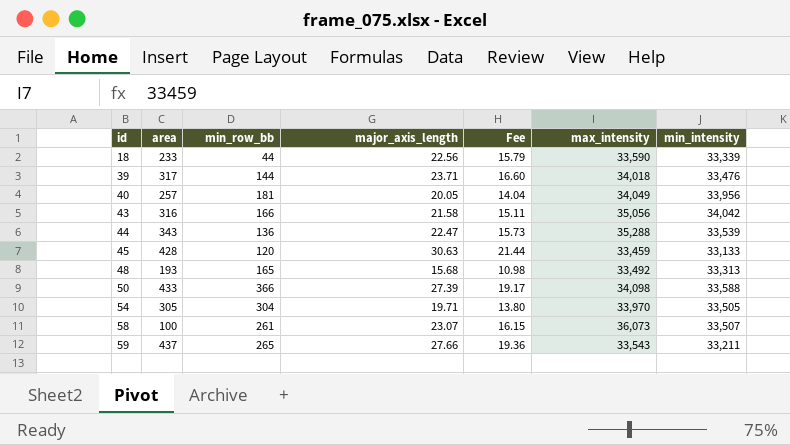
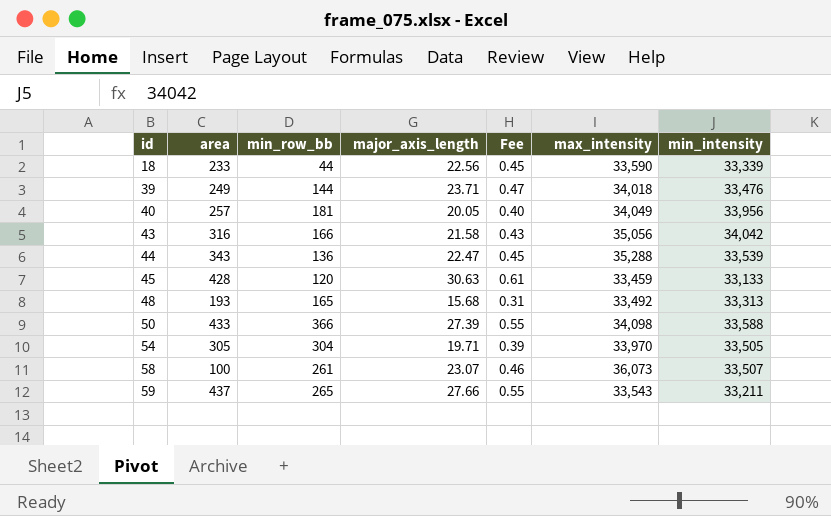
column Fee | formula: [major_axis_length] * 0.7 -> [major_axis_length] * 0.02
39 | area: 317 -> 249

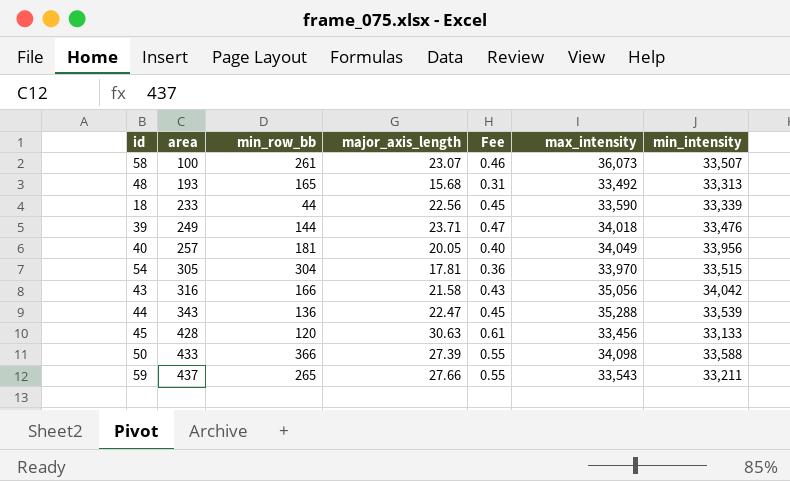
row order: id ascending -> area ascending
54 | major_axis_length: 19.71 -> 17.81
54 | Fee: 0.39 -> 0.36
54 | min_intensity: 33,505 -> 33,515
45 | max_intensity: 33,459 -> 33,456

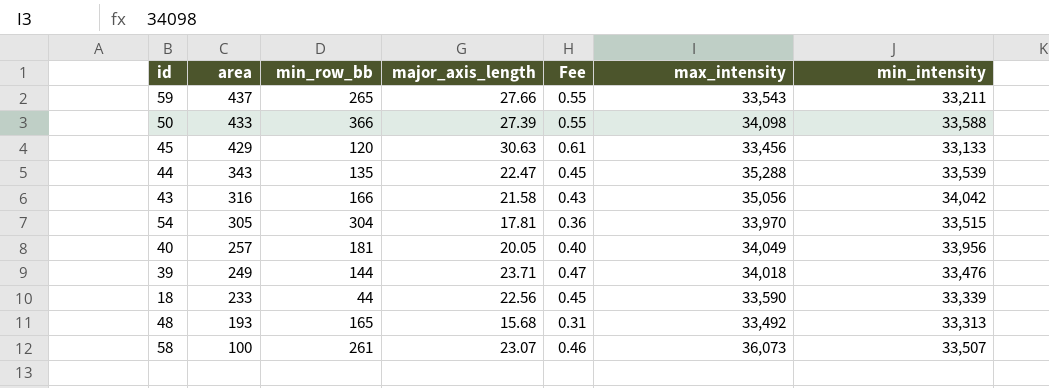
row order: area ascending -> area descending
45 | area: 428 -> 429
44 | min_row_bb: 136 -> 135

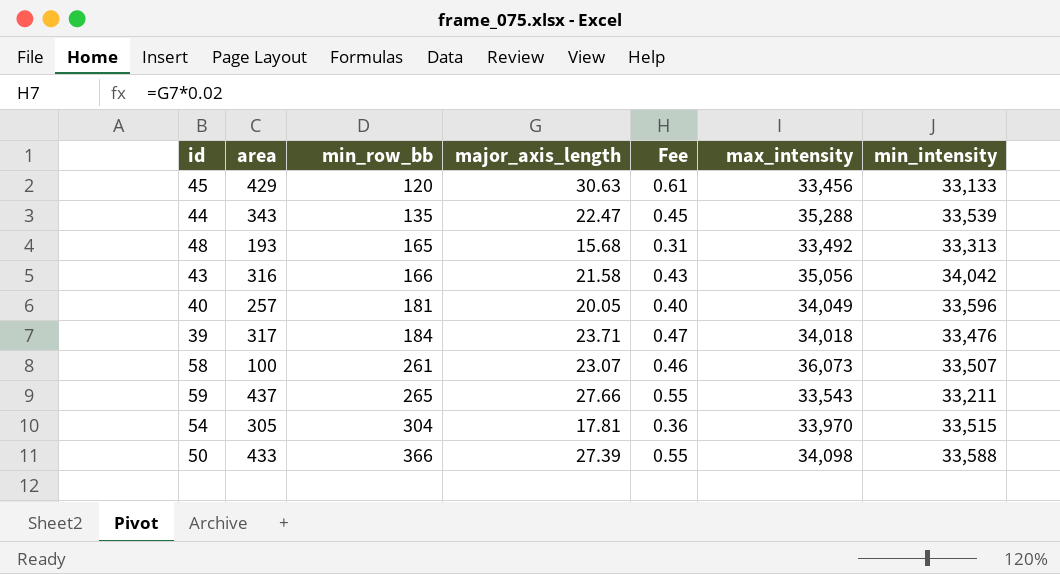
row order: area descending -> min_row_bb ascending
row 18: 233 | 44 | 22.56 | 0.45 | 33,590 | 33,339 -> none
40 | min_intensity: 33,956 -> 33,596
39 | area: 249 -> 317
39 | min_row_bb: 144 -> 184

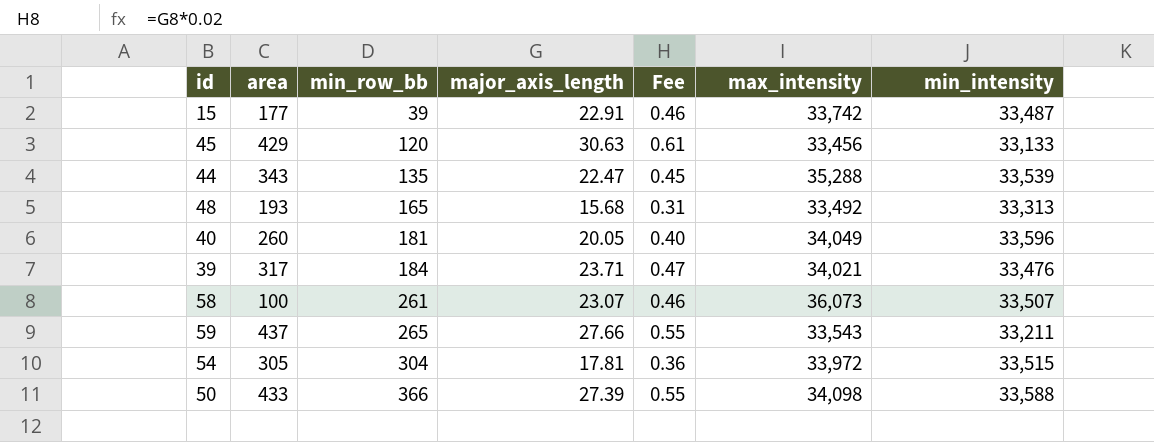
row 43: 316 | 166 | 21.58 | 0.43 | 35,056 | 34,042 -> none
row 15: none -> 177 | 39 | 22.91 | 0.46 | 33,742 | 33,487
40 | area: 257 -> 260
39 | max_intensity: 34,018 -> 34,021
54 | max_intensity: 33,970 -> 33,972

